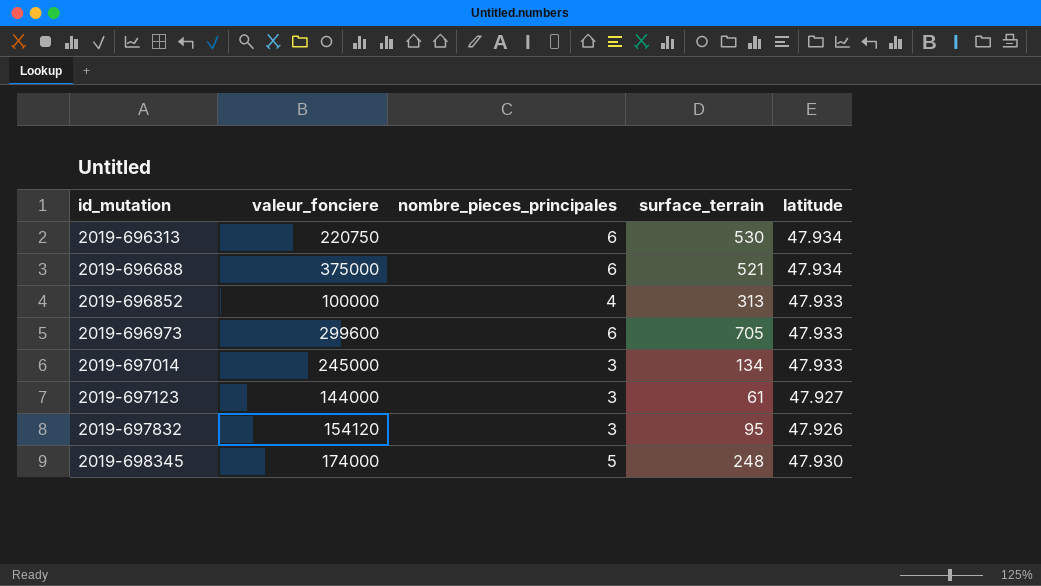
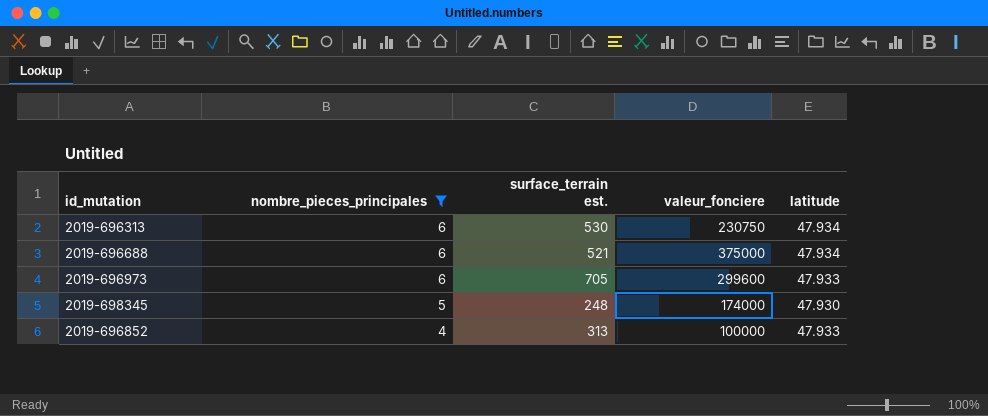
filter: none -> nombre_pieces_principales != 3
row order: id_mutation ascending -> nombre_pieces_principales descending
column name: surface_terrain -> surface_terrain est.
column valeur_fonciere | position: 2 -> 4
2019-696313 | valeur_fonciere: 220750 -> 230750

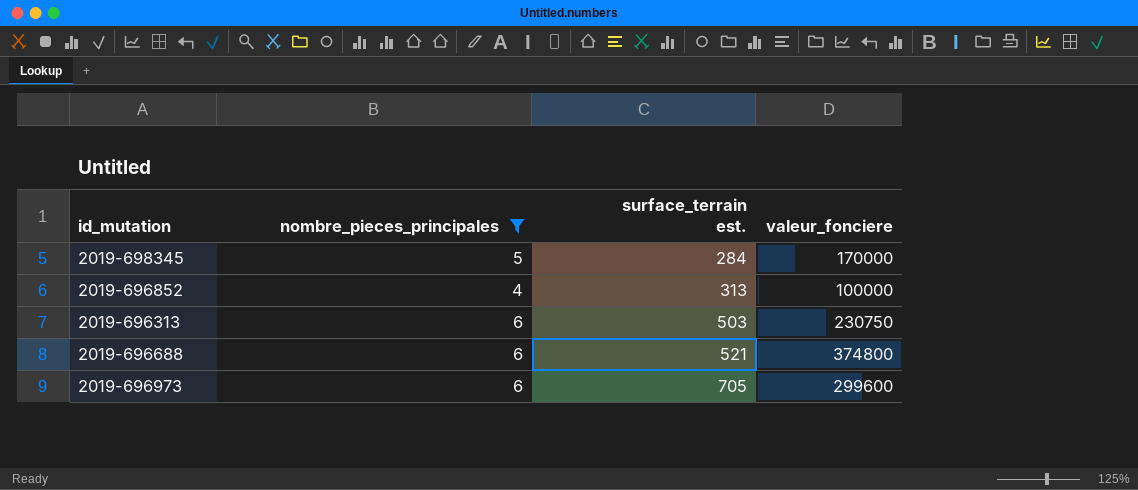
row order: nombre_pieces_principales descending -> surface_terrain est. ascending
column latitude | position: 5 -> none
2019-698345 | surface_terrain est.: 248 -> 284
2019-698345 | valeur_fonciere: 174000 -> 170000
2019-696313 | surface_terrain est.: 530 -> 503
2019-696688 | valeur_fonciere: 375000 -> 374800

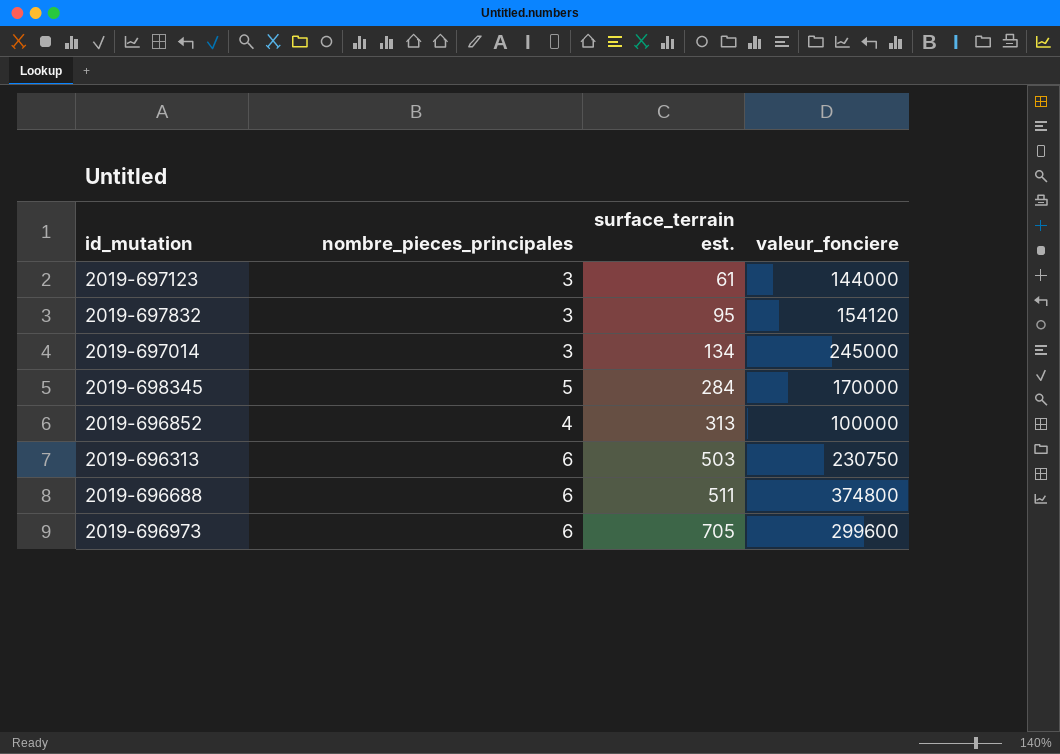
filter: nombre_pieces_principales != 3 -> none
2019-696688 | surface_terrain est.: 521 -> 511

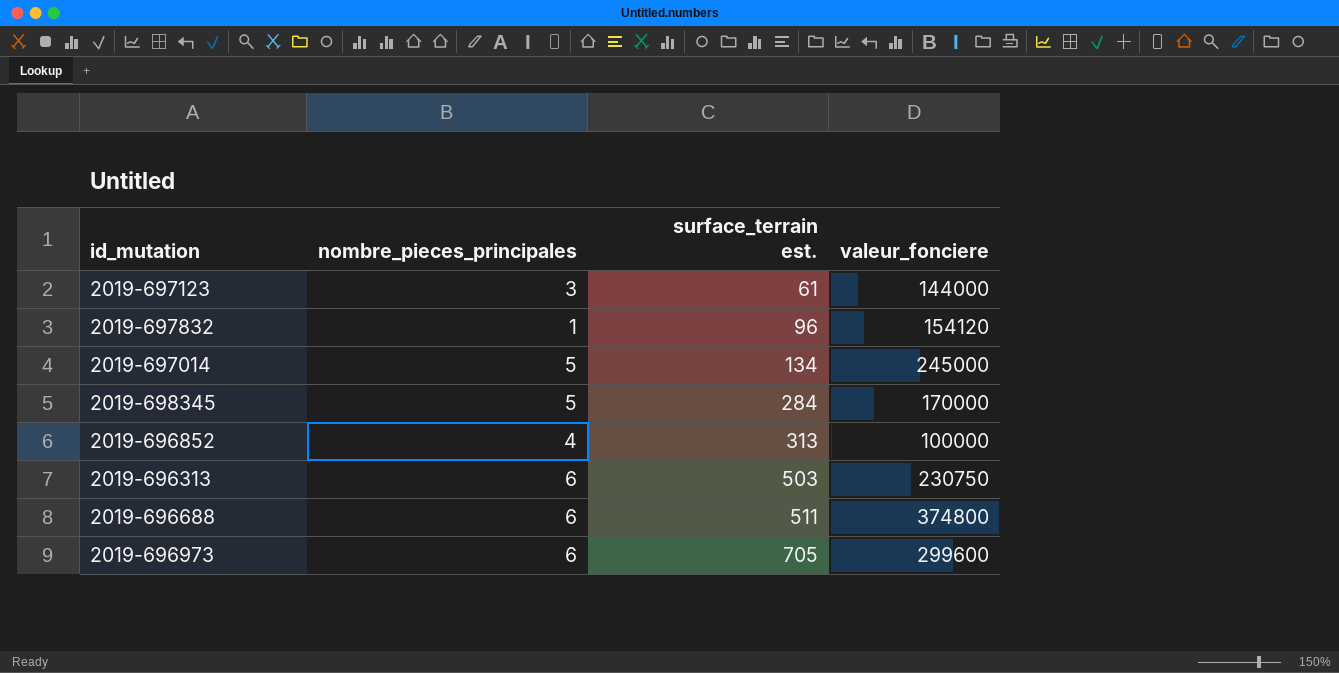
2019-697832 | nombre_pieces_principales: 3 -> 1
2019-697832 | surface_terrain est.: 95 -> 96
2019-697014 | nombre_pieces_principales: 3 -> 5

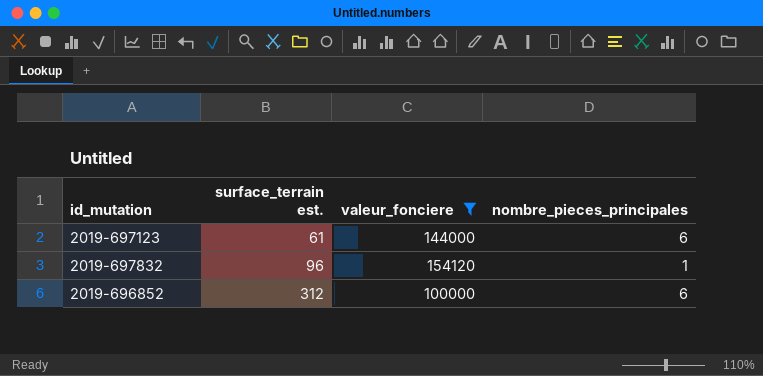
filter: none -> valeur_fonciere <= 154120
column nombre_pieces_principales | position: 2 -> 4
2019-697123 | nombre_pieces_principales: 3 -> 6
2019-696852 | surface_terrain est.: 313 -> 312
2019-696852 | nombre_pieces_principales: 4 -> 6

